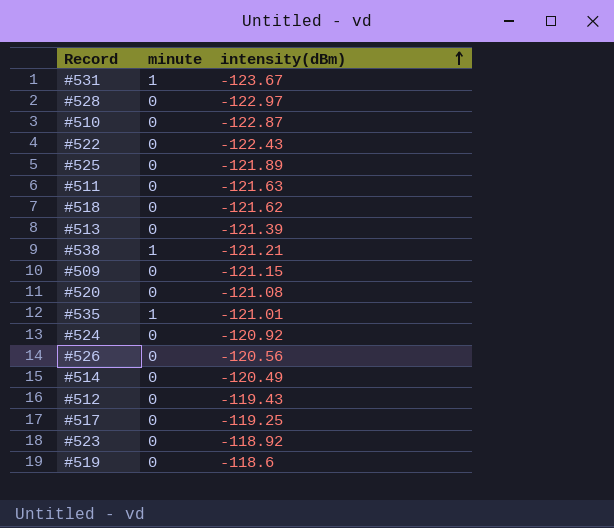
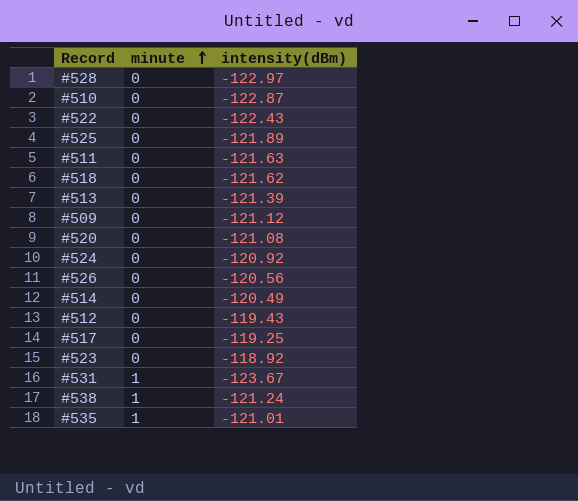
row order: intensity(dBm) ascending -> minute ascending
row #519: 0 | -118.6 -> none
#509 | intensity(dBm): -121.15 -> -121.12
#538 | intensity(dBm): -121.21 -> -121.24

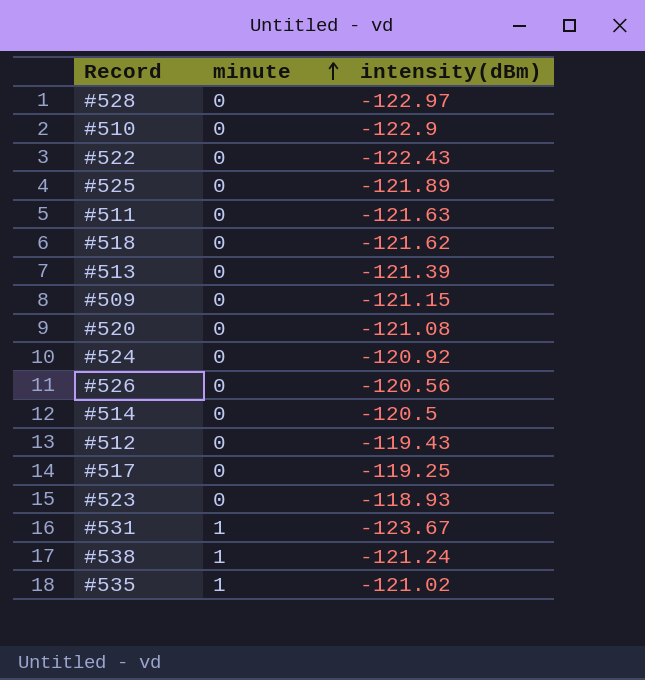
#510 | intensity(dBm): -122.87 -> -122.9
#509 | intensity(dBm): -121.12 -> -121.15
#514 | intensity(dBm): -120.49 -> -120.5
#523 | intensity(dBm): -118.92 -> -118.93
#535 | intensity(dBm): -121.01 -> -121.02

